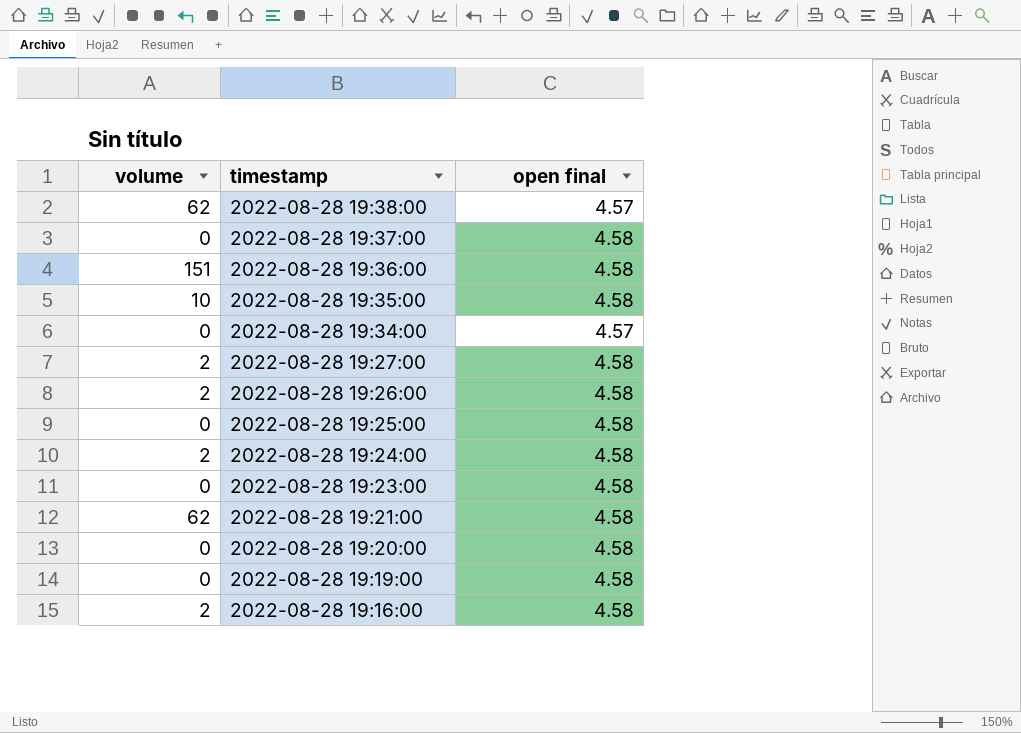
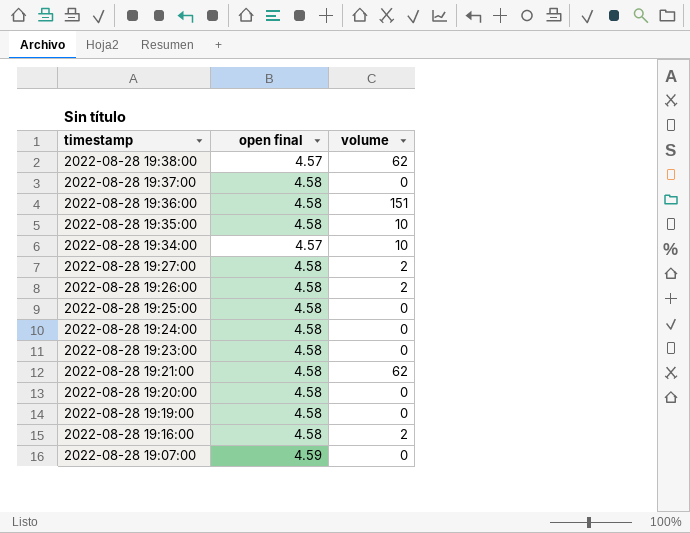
column volume | position: 1 -> 3
2022-08-28 19:34:00 | volume: 0 -> 10
2022-08-28 19:24:00 | volume: 2 -> 0
row 2022-08-28 19:07:00: none -> 4.59 | 0

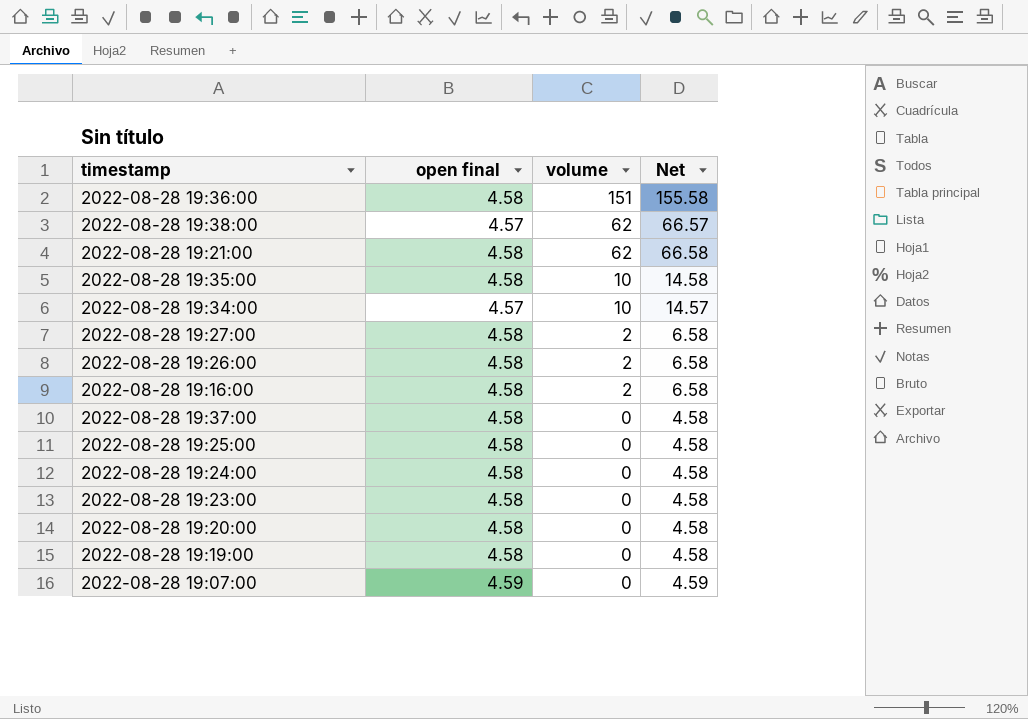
row order: timestamp descending -> volume descending
column Net | formula: none -> [open final] + [volume]

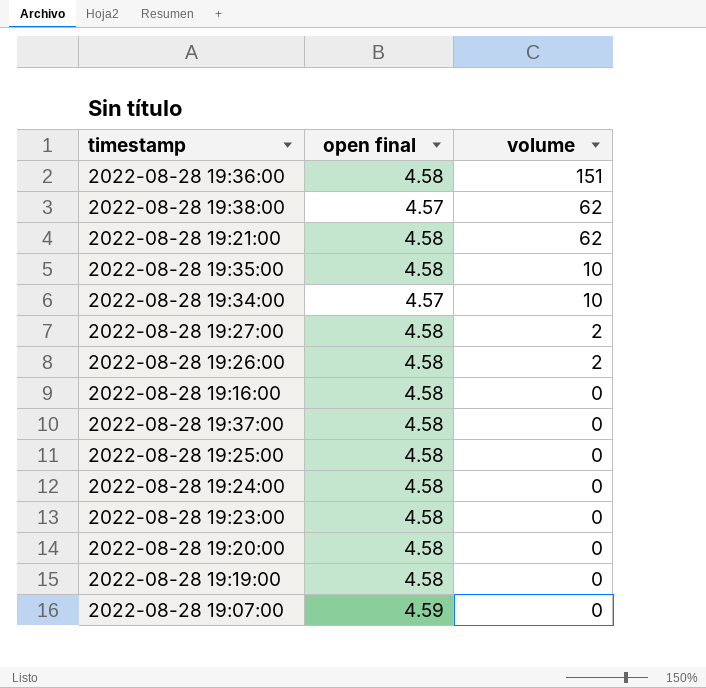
column Net | formula: [open final] + [volume] -> none
2022-08-28 19:16:00 | volume: 2 -> 0

